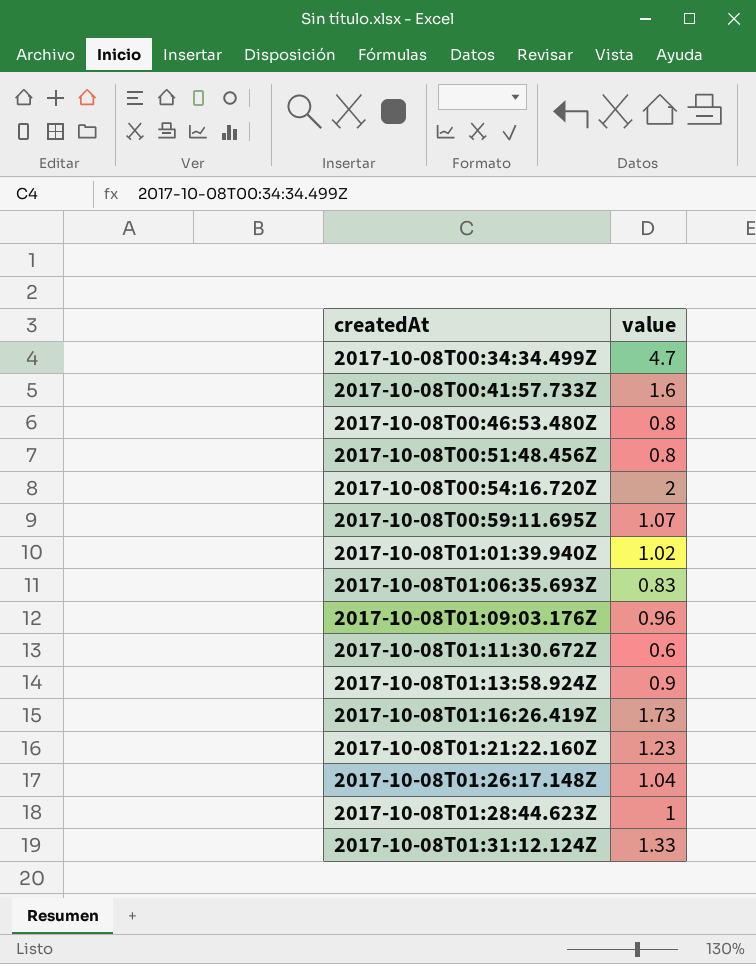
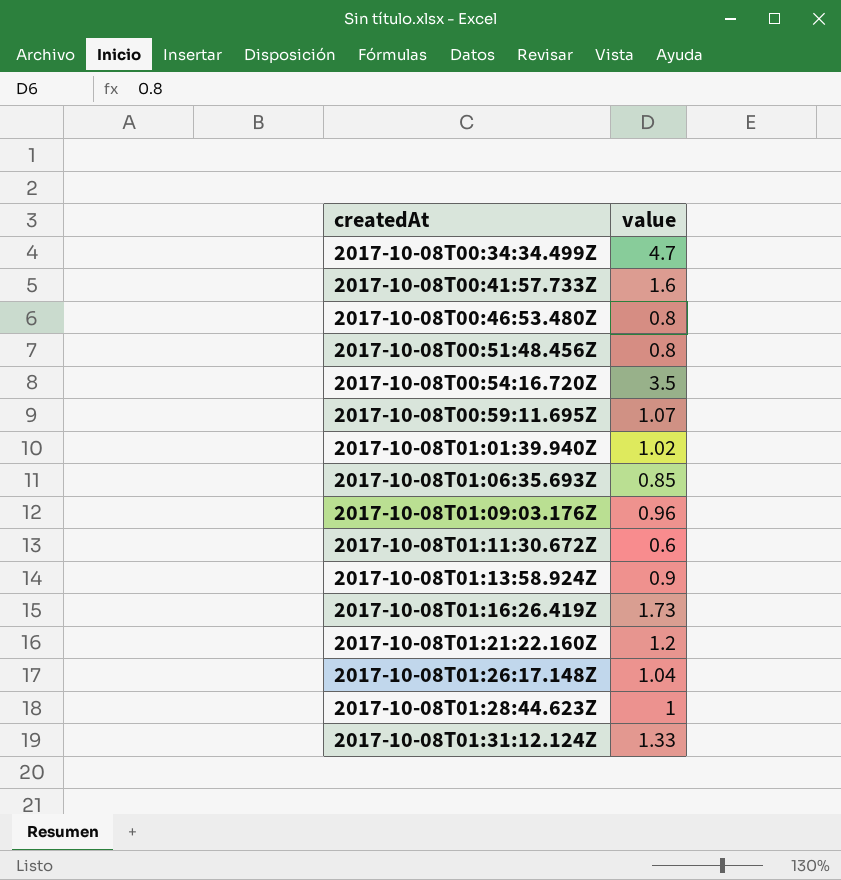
2017-10-08T00:54:16.720Z | value: 2 -> 3.5
2017-10-08T01:06:35.693Z | value: 0.83 -> 0.85
2017-10-08T01:21:22.160Z | value: 1.23 -> 1.2

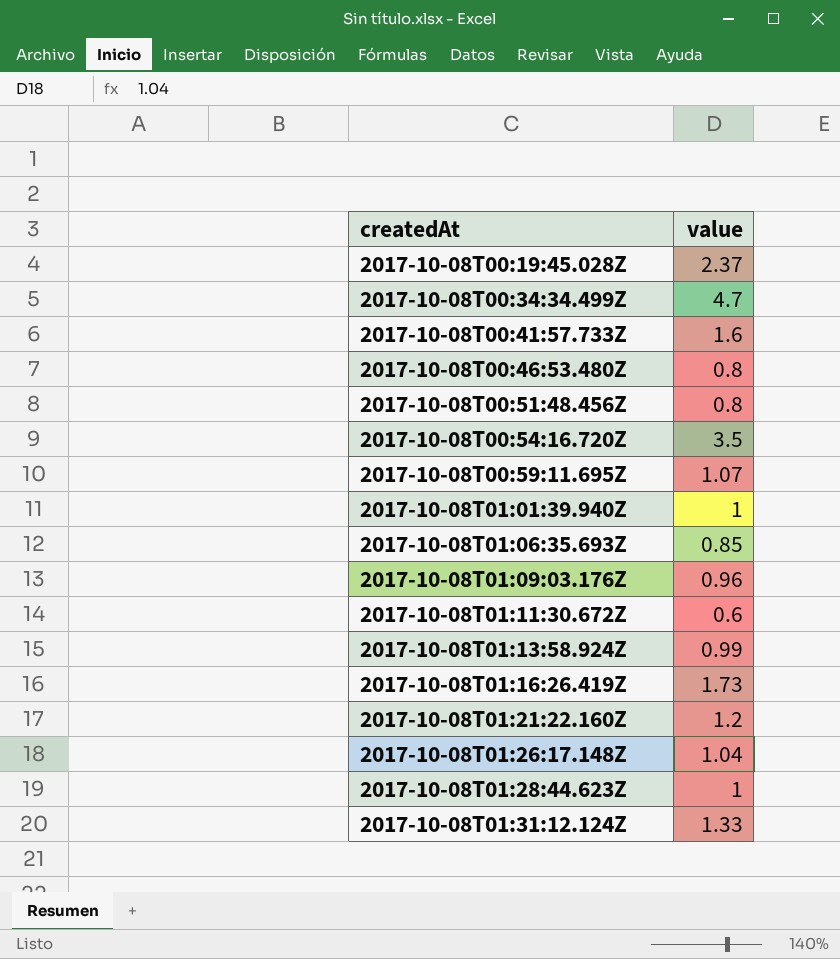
row 2017-10-08T00:19:45.028Z: none -> 2.37
2017-10-08T01:01:39.940Z | value: 1.02 -> 1
2017-10-08T01:13:58.924Z | value: 0.9 -> 0.99

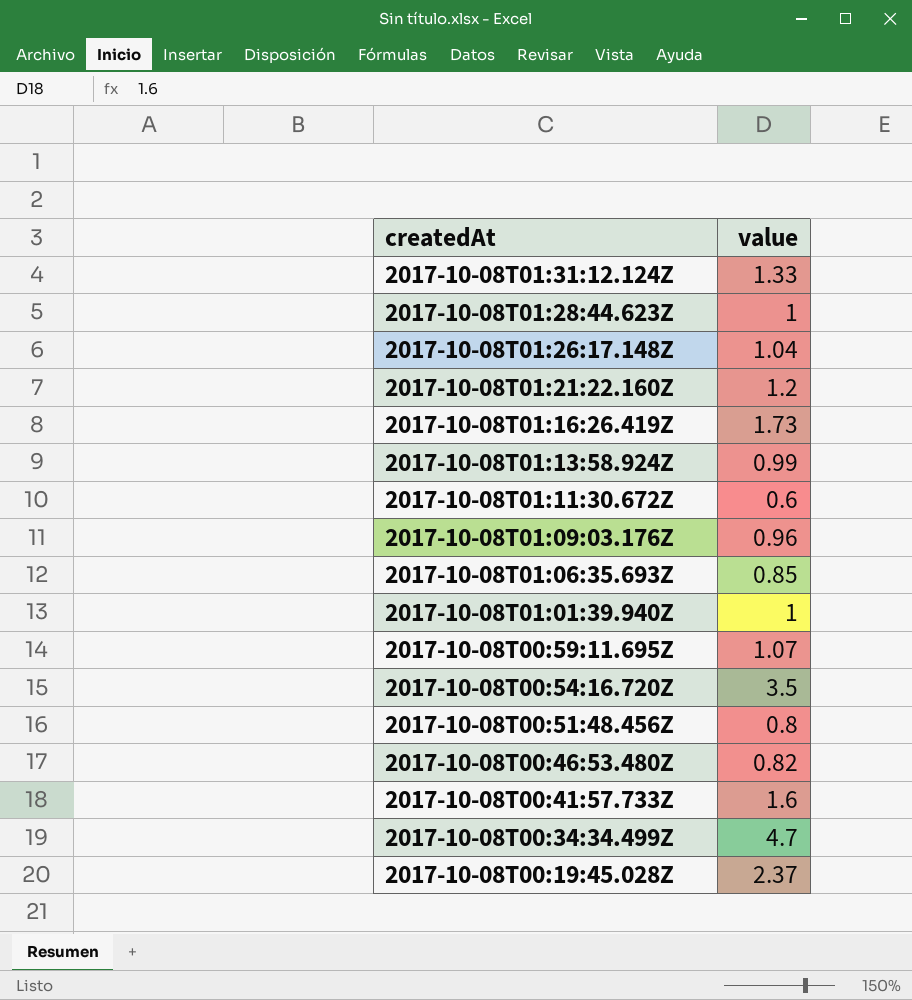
row order: createdAt ascending -> createdAt descending
2017-10-08T00:46:53.480Z | value: 0.8 -> 0.82

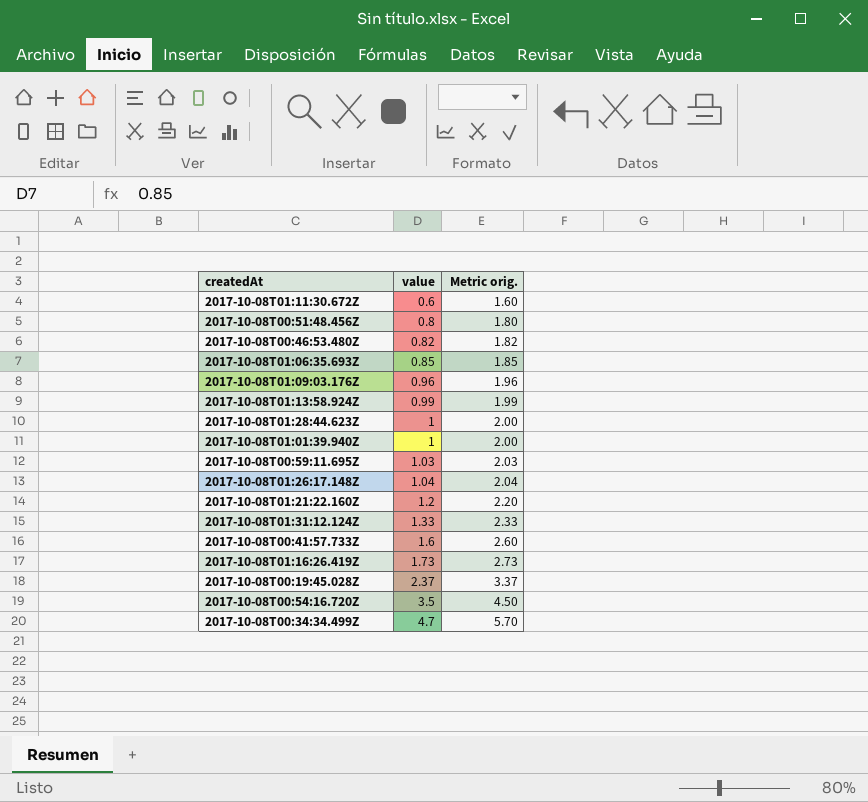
row order: createdAt descending -> value ascending
column Metric orig. | formula: none -> [value] + 1
2017-10-08T00:59:11.695Z | value: 1.07 -> 1.03

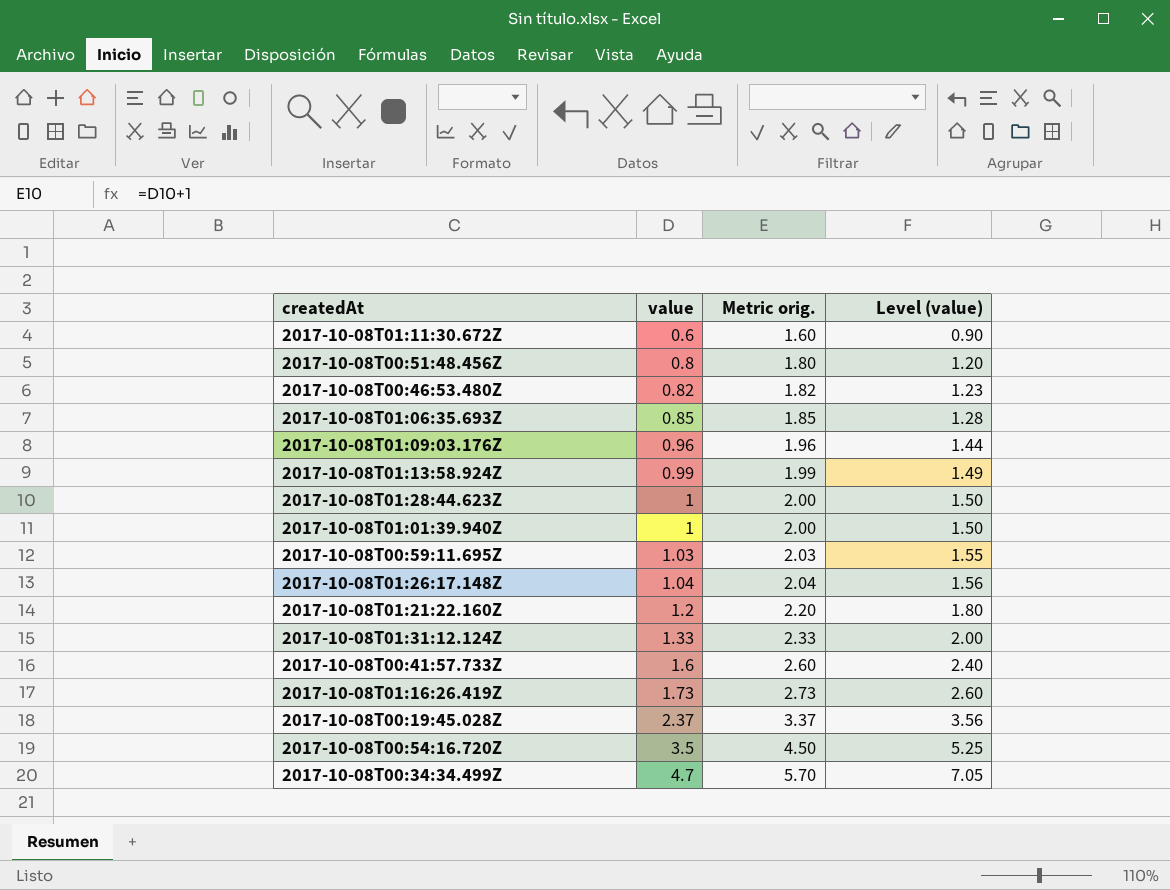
column Level (value) | formula: none -> [value] * 1.5

